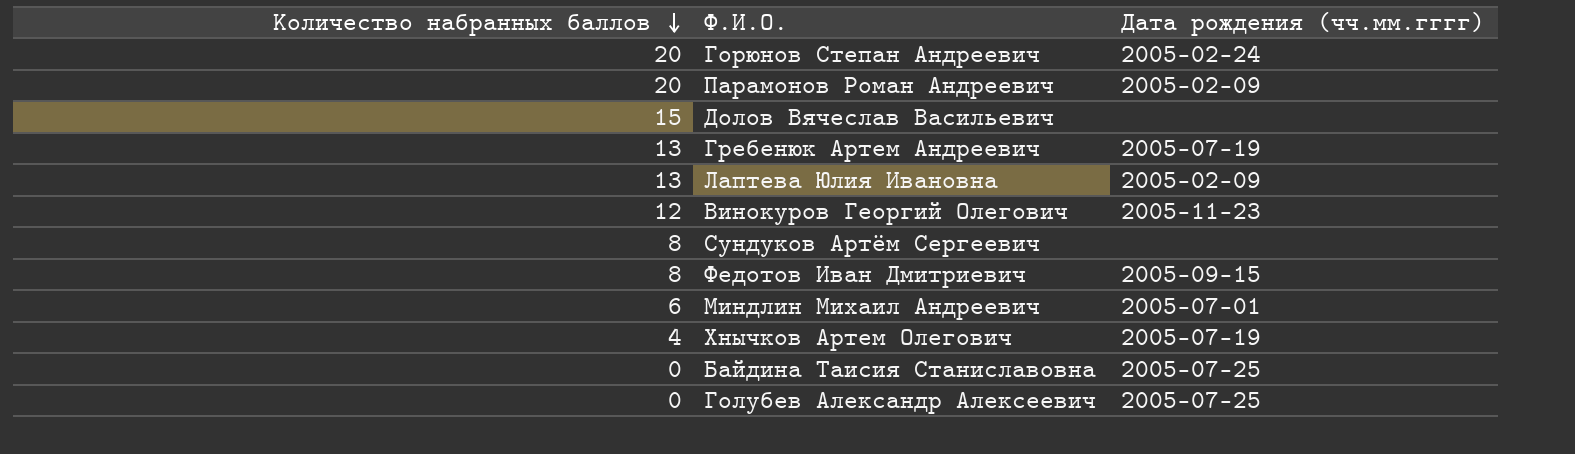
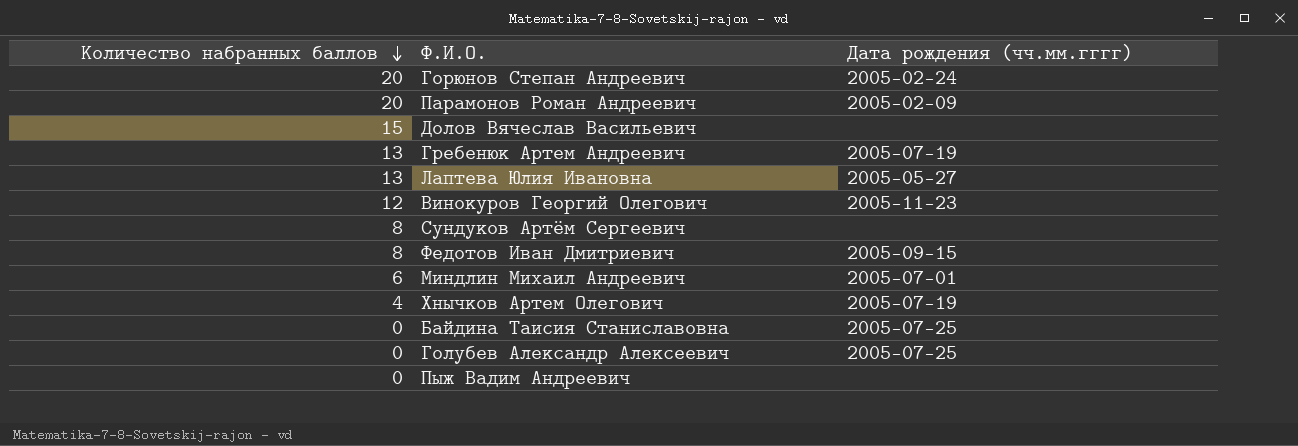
Лаптева Юлия Ивановна | Дата рождения (чч.мм.гггг): 2005-02-09 -> 2005-05-27
row Пыж Вадим Андреевич: none -> 0 | none

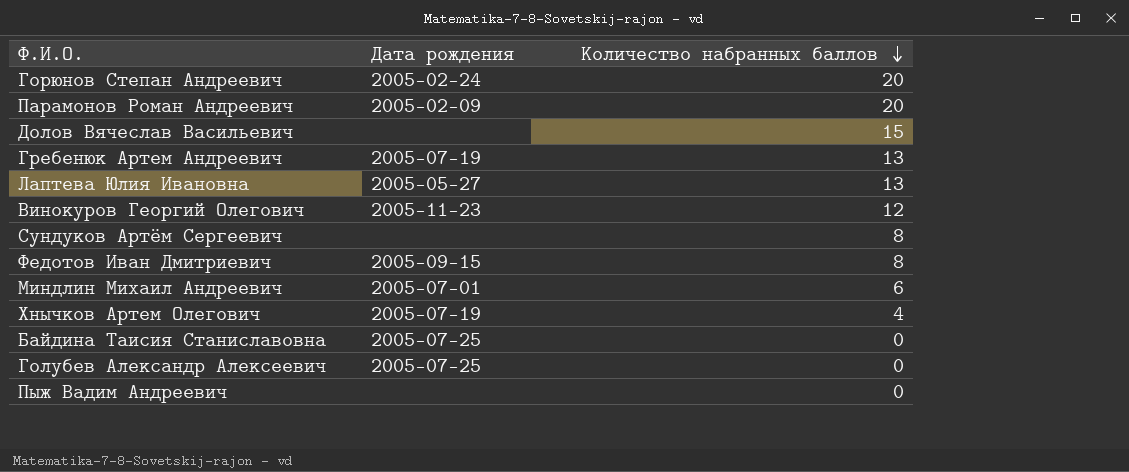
column name: Дата рождения (чч.мм.гггг) -> Дата рождения
column Количество набранных баллов | position: 1 -> 3

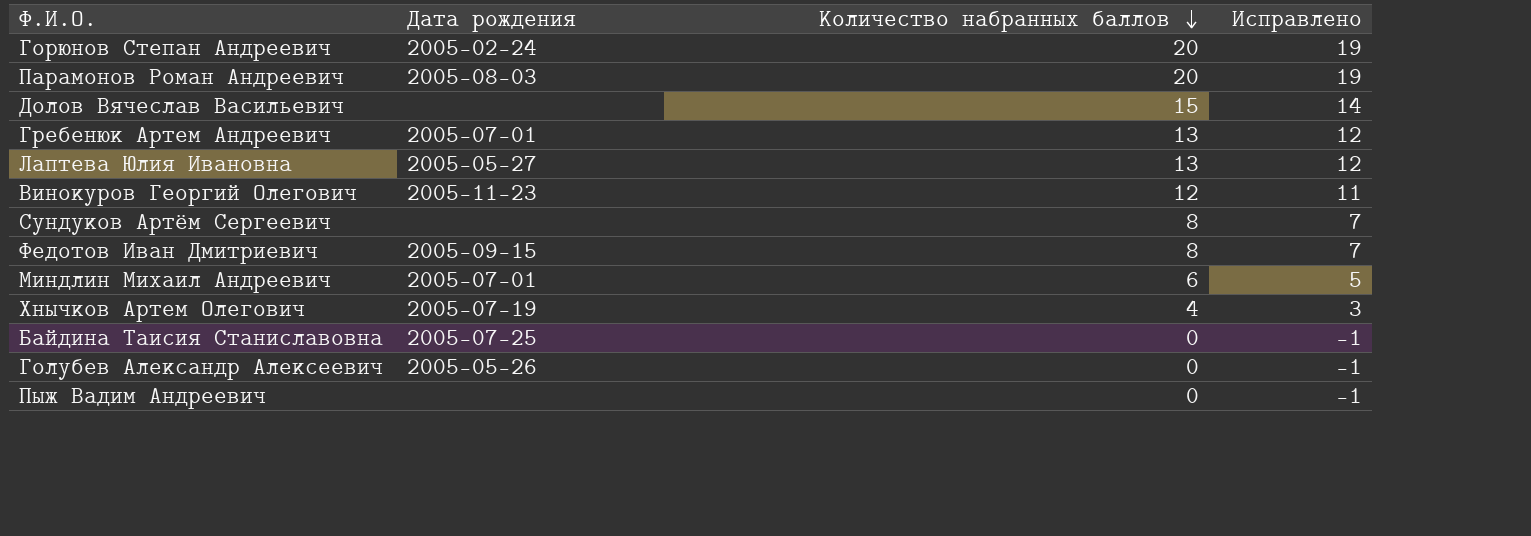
column Исправлено | formula: none -> [Количество набранных баллов] - 1
Парамонов Роман Андреевич | Дата рождения: 2005-02-09 -> 2005-08-03
Гребенюк Артем Андреевич | Дата рождения: 2005-07-19 -> 2005-07-01
Голубев Александр Алексеевич | Дата рождения: 2005-07-25 -> 2005-05-26

